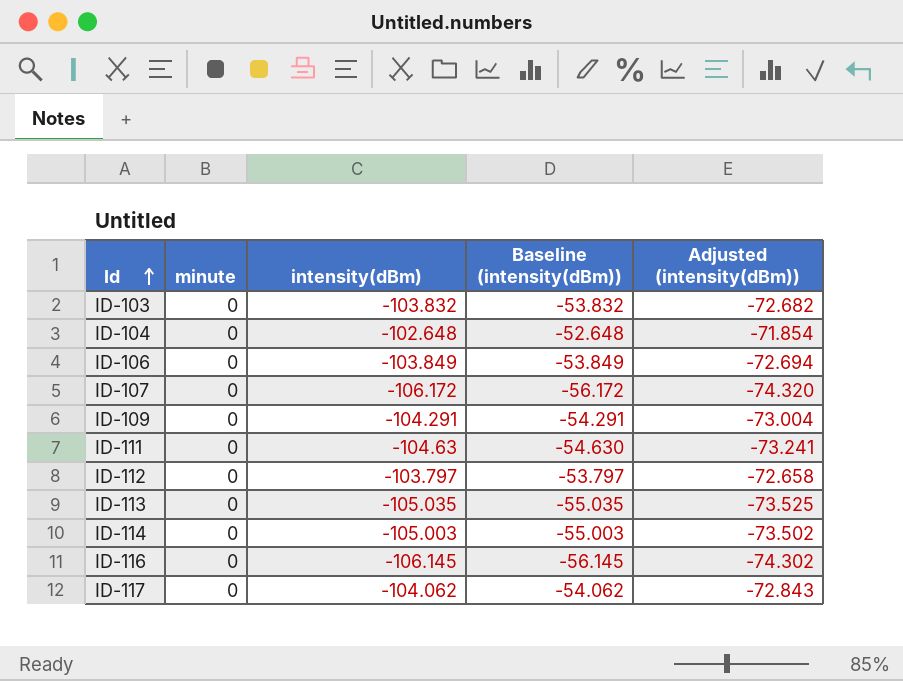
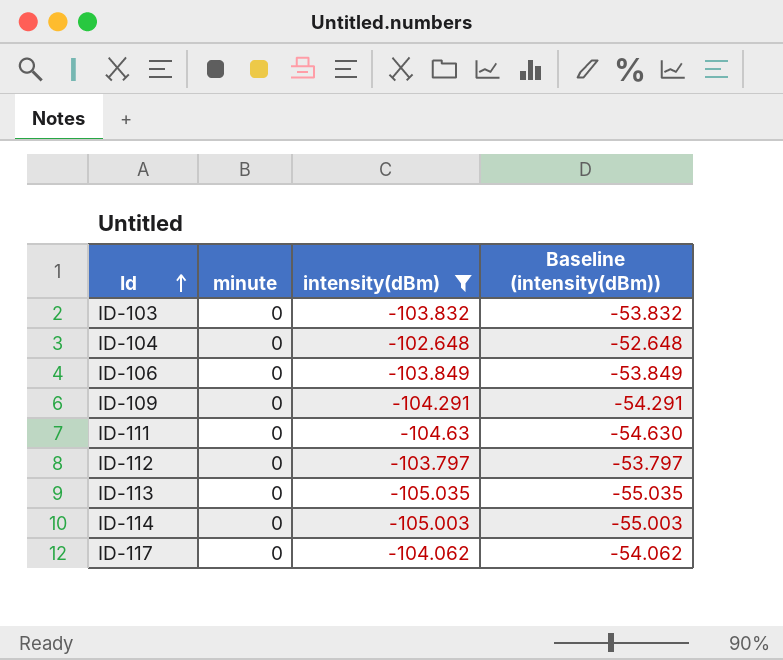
filter: none -> intensity(dBm) >= -105.035
column Adjusted (intensity(dBm)) | formula: [intensity(dBm)] * 0.7 -> none

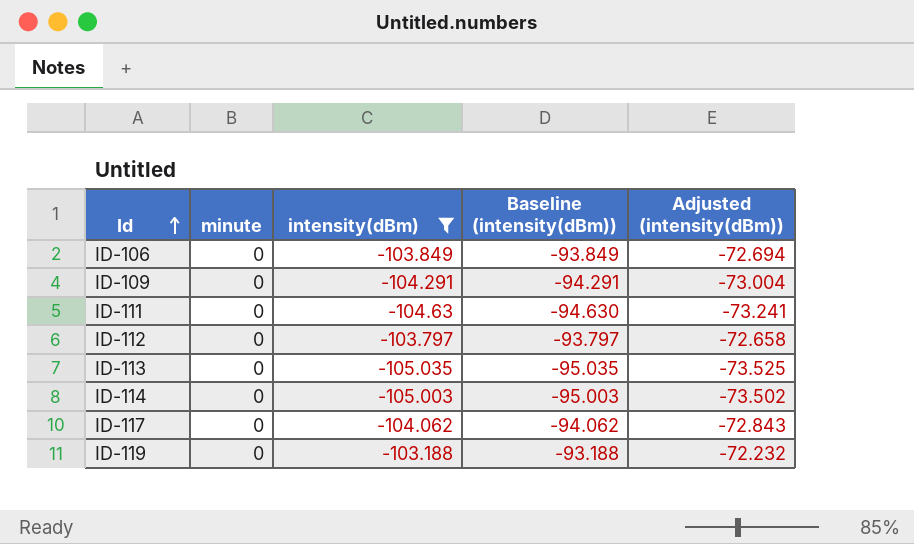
column Baseline (intensity(dBm)) | formula: [intensity(dBm)] + 50 -> [intensity(dBm)] + 10
column Adjusted (intensity(dBm)) | formula: none -> [intensity(dBm)] * 0.7
row ID-103: 0 | -103.832 | -53.832 -> none
row ID-104: 0 | -102.648 | -52.648 -> none
row ID-119: none -> 0 | -103.188 | -93.188 | -72.232

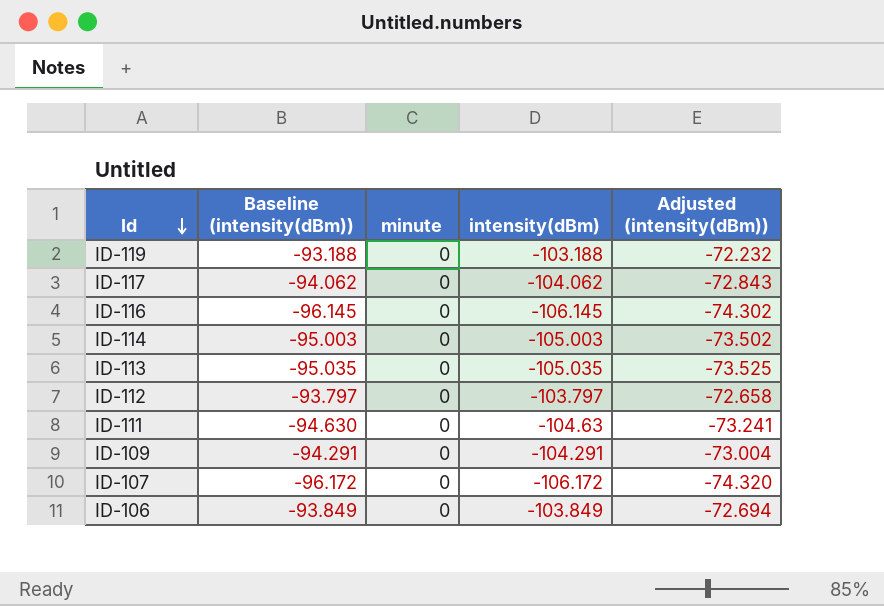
filter: intensity(dBm) >= -105.035 -> none
row order: Id ascending -> Id descending
column Baseline (intensity(dBm)) | position: 4 -> 2

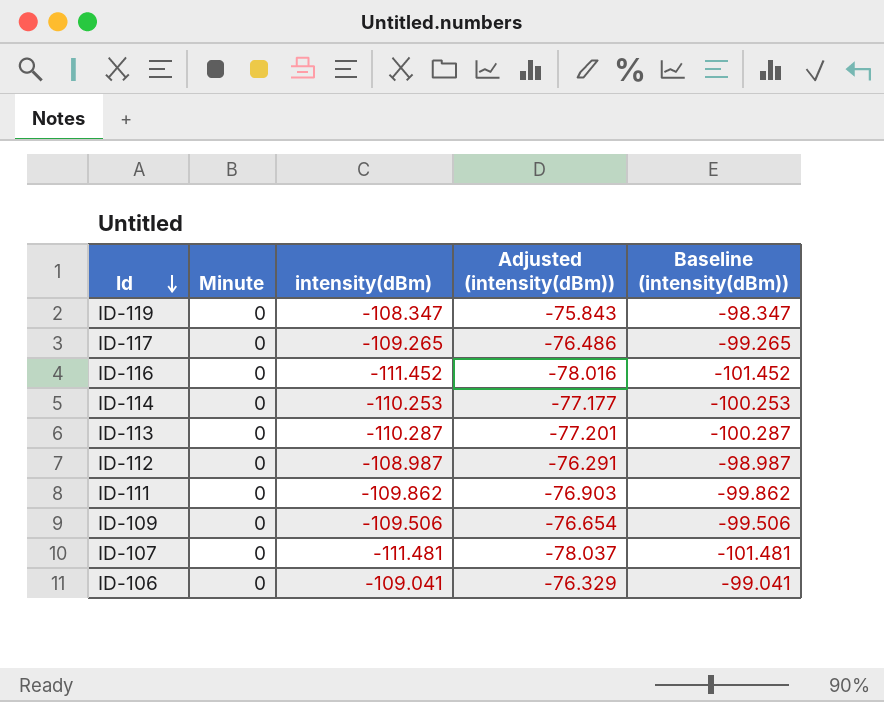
column name: minute -> Minute
column Baseline (intensity(dBm)) | position: 2 -> 5
ID-119 | intensity(dBm): -103.188 -> -108.347
ID-119 | Adjusted (intensity(dBm)): -72.232 -> -75.843
ID-119 | Baseline (intensity(dBm)): -93.188 -> -98.347
ID-117 | intensity(dBm): -104.062 -> -109.265
ID-117 | Adjusted (intensity(dBm)): -72.843 -> -76.486
ID-117 | Baseline (intensity(dBm)): -94.062 -> -99.265
ID-116 | intensity(dBm): -106.145 -> -111.452
ID-116 | Adjusted (intensity(dBm)): -74.302 -> -78.016
ID-116 | Baseline (intensity(dBm)): -96.145 -> -101.452
ID-114 | intensity(dBm): -105.003 -> -110.253
ID-114 | Adjusted (intensity(dBm)): -73.502 -> -77.177
ID-114 | Baseline (intensity(dBm)): -95.003 -> -100.253
ID-113 | intensity(dBm): -105.035 -> -110.287
ID-113 | Adjusted (intensity(dBm)): -73.525 -> -77.201
ID-113 | Baseline (intensity(dBm)): -95.035 -> -100.287
ID-112 | intensity(dBm): -103.797 -> -108.987
ID-112 | Adjusted (intensity(dBm)): -72.658 -> -76.291
ID-112 | Baseline (intensity(dBm)): -93.797 -> -98.987
ID-111 | intensity(dBm): -104.63 -> -109.862
ID-111 | Adjusted (intensity(dBm)): -73.241 -> -76.903
ID-111 | Baseline (intensity(dBm)): -94.630 -> -99.862
ID-109 | intensity(dBm): -104.291 -> -109.506
ID-109 | Adjusted (intensity(dBm)): -73.004 -> -76.654
ID-109 | Baseline (intensity(dBm)): -94.291 -> -99.506
ID-107 | intensity(dBm): -106.172 -> -111.481
ID-107 | Adjusted (intensity(dBm)): -74.320 -> -78.037
ID-107 | Baseline (intensity(dBm)): -96.172 -> -101.481
ID-106 | intensity(dBm): -103.849 -> -109.041
ID-106 | Adjusted (intensity(dBm)): -72.694 -> -76.329
ID-106 | Baseline (intensity(dBm)): -93.849 -> -99.041

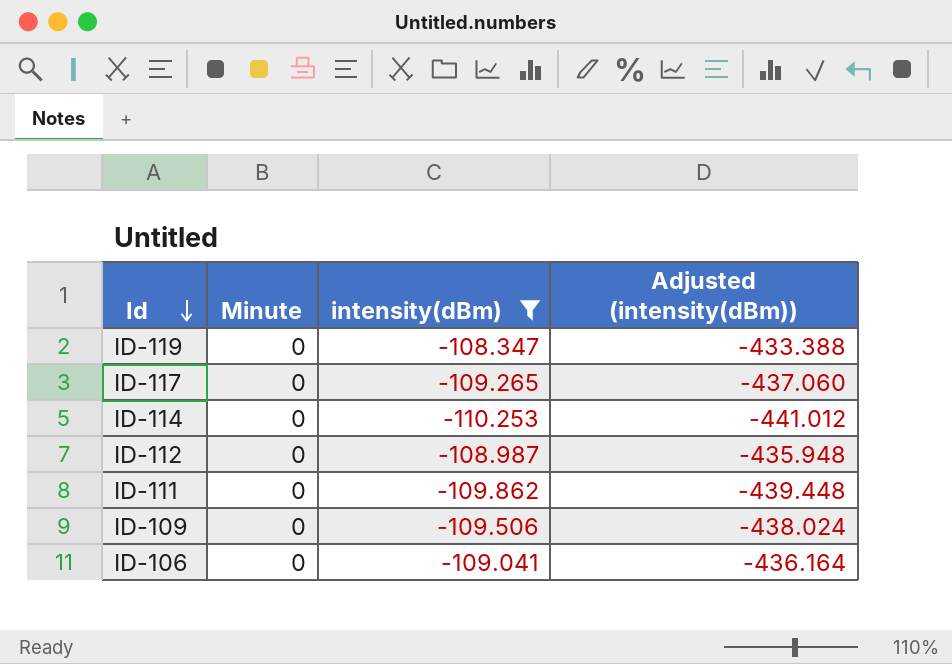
filter: none -> intensity(dBm) >= -110.253
column Baseline (intensity(dBm)) | formula: [intensity(dBm)] + 10 -> none
column Adjusted (intensity(dBm)) | formula: [intensity(dBm)] * 0.7 -> [intensity(dBm)] * 4

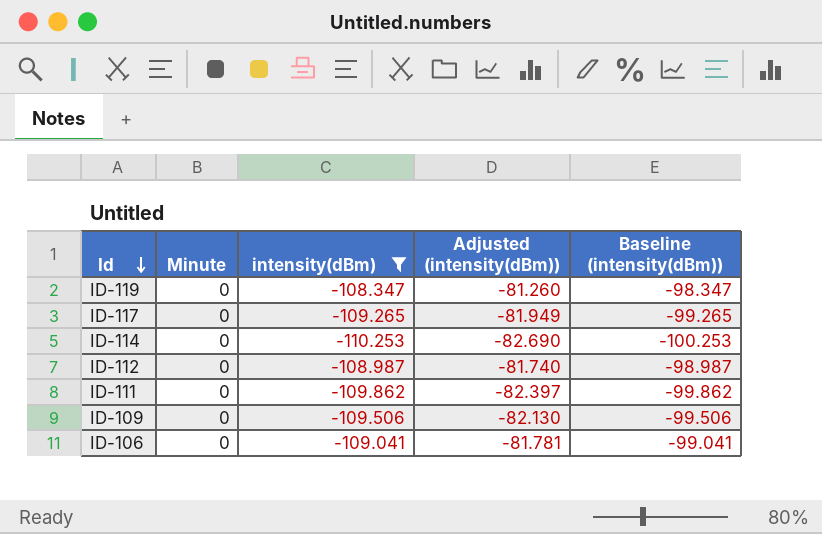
column Adjusted (intensity(dBm)) | formula: [intensity(dBm)] * 4 -> [intensity(dBm)] * 0.75
column Baseline (intensity(dBm)) | formula: none -> [intensity(dBm)] + 10

